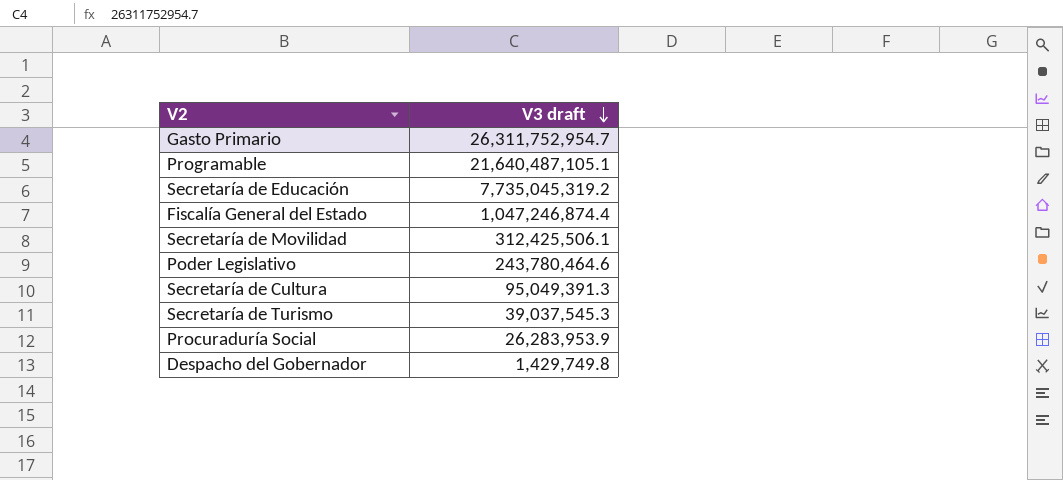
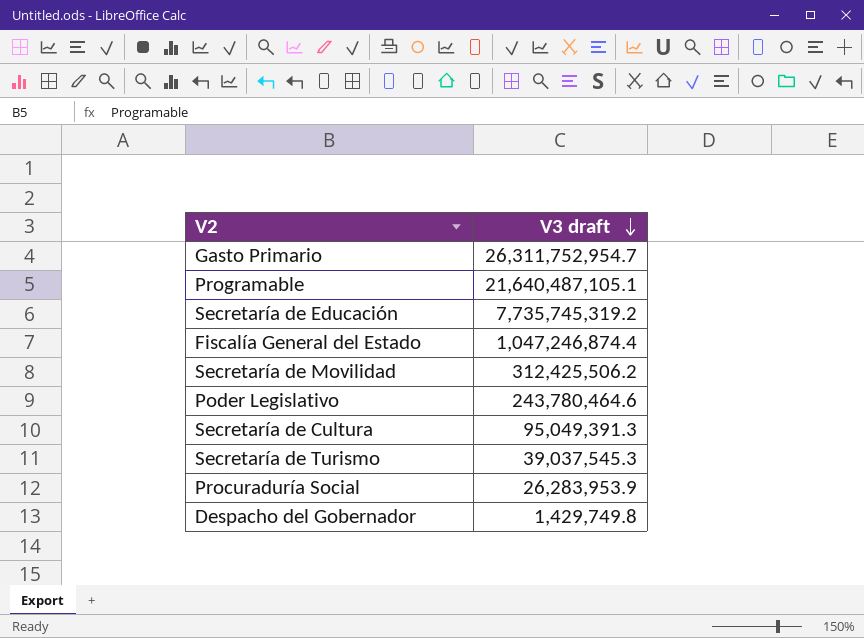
Secretaría de Educación | V3 draft: 7,735,045,319.2 -> 7,735,745,319.2
Secretaría de Movilidad | V3 draft: 312,425,506.1 -> 312,425,506.2

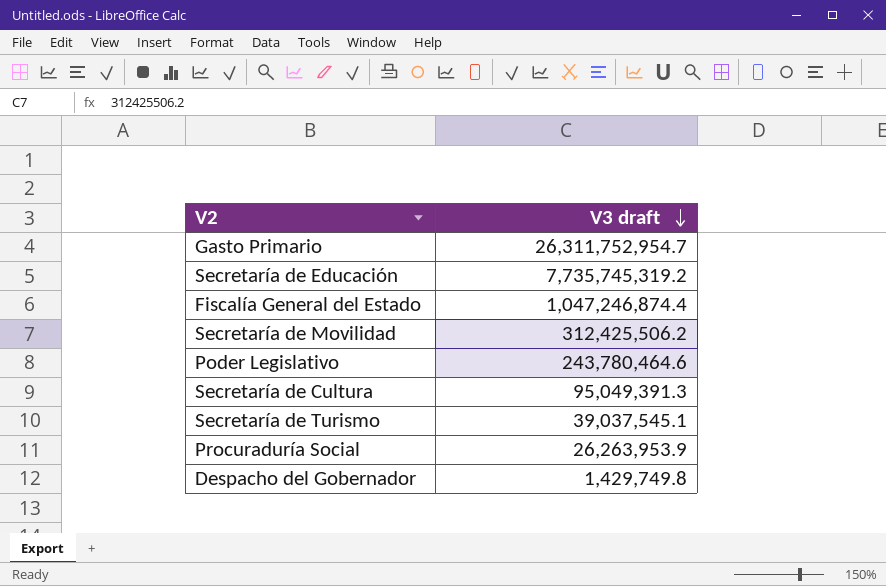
row Programable: 21,640,487,105.1 -> none
Secretaría de Turismo | V3 draft: 39,037,545.3 -> 39,037,545.1
Procuraduría Social | V3 draft: 26,283,953.9 -> 26,263,953.9

